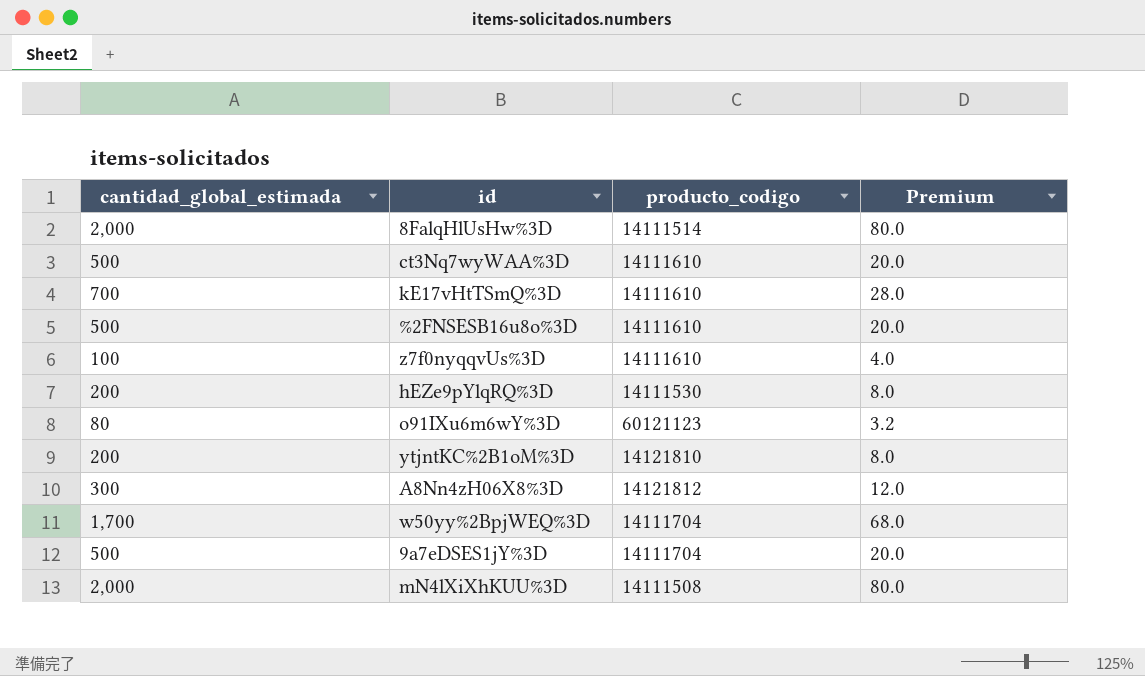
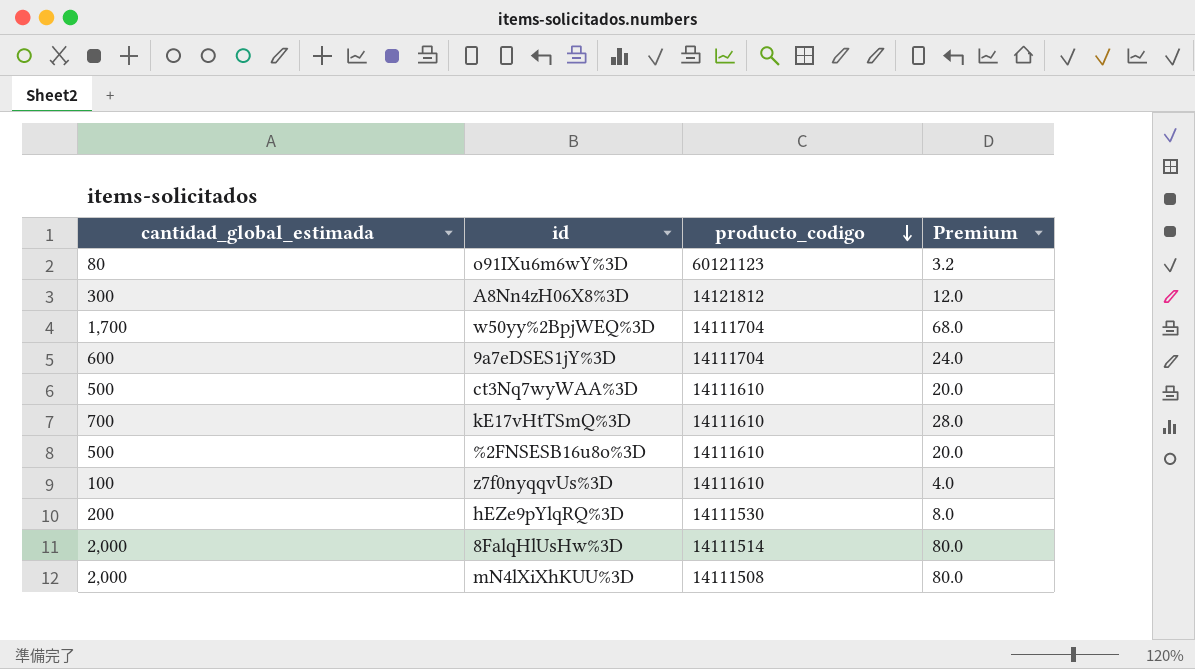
row order: none -> producto_codigo descending
row ytjntKC%2B1oM%3D: 200 | 14121810 | 8.0 -> none
9a7eDSES1jY%3D | cantidad_global_estimada: 500 -> 600
9a7eDSES1jY%3D | Premium: 20.0 -> 24.0

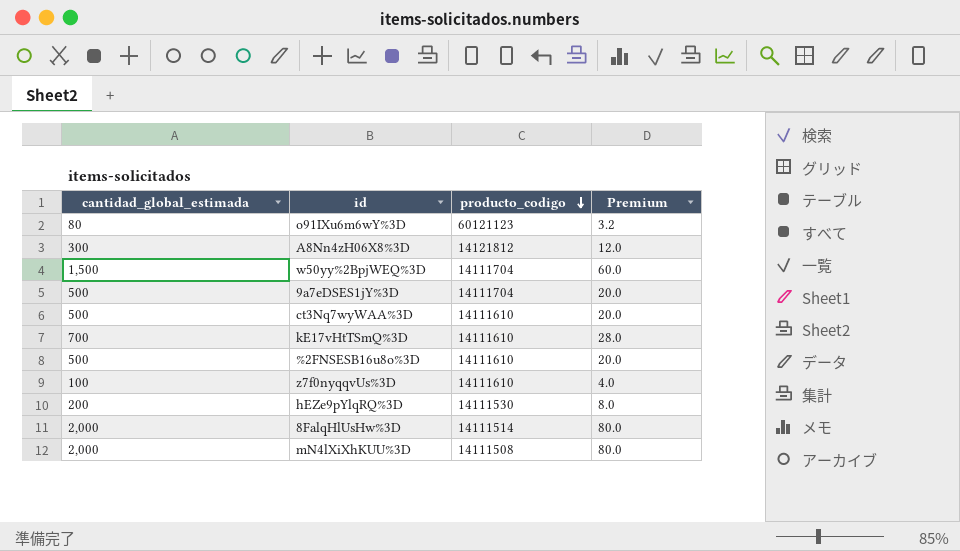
w50yy%2BpjWEQ%3D | cantidad_global_estimada: 1,700 -> 1,500
w50yy%2BpjWEQ%3D | Premium: 68.0 -> 60.0
9a7eDSES1jY%3D | cantidad_global_estimada: 600 -> 500
9a7eDSES1jY%3D | Premium: 24.0 -> 20.0

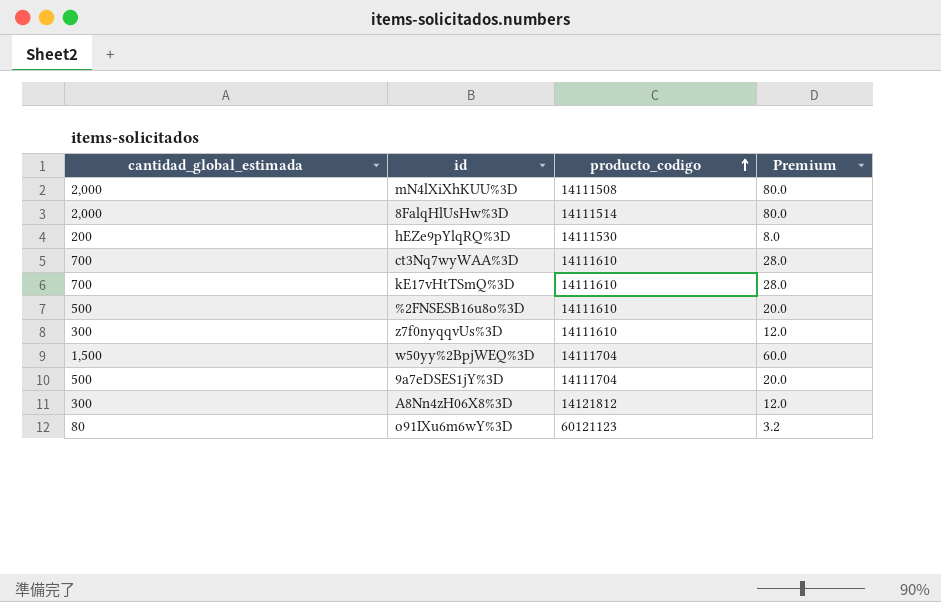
row order: producto_codigo descending -> producto_codigo ascending
ct3Nq7wyWAA%3D | cantidad_global_estimada: 500 -> 700
ct3Nq7wyWAA%3D | Premium: 20.0 -> 28.0
z7f0nyqqvUs%3D | cantidad_global_estimada: 100 -> 300
z7f0nyqqvUs%3D | Premium: 4.0 -> 12.0

